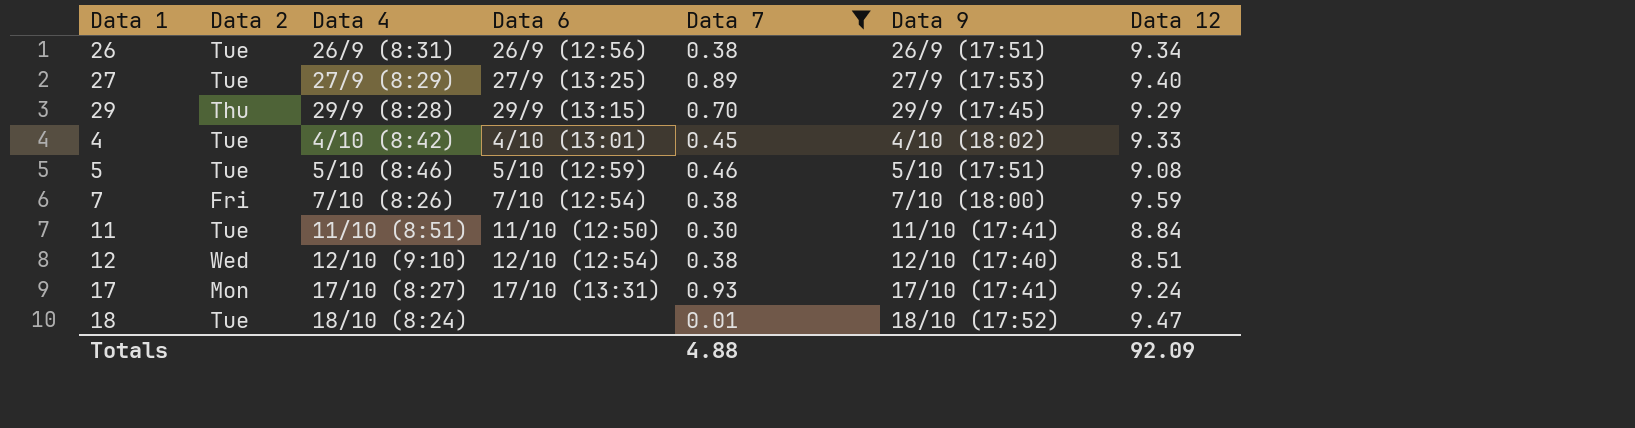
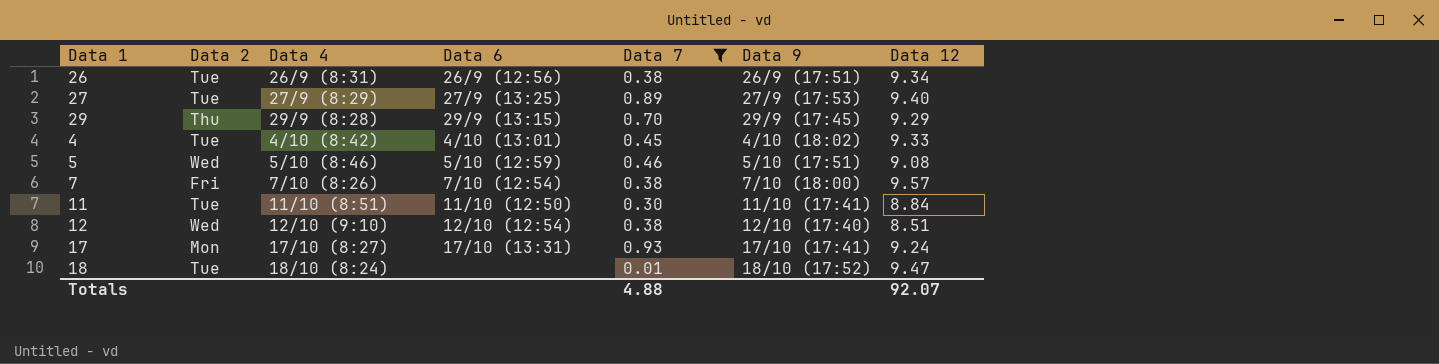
5 | Data 2: Tue -> Wed
7 | Data 12: 9.59 -> 9.57
Totals | Data 12: 92.09 -> 92.07

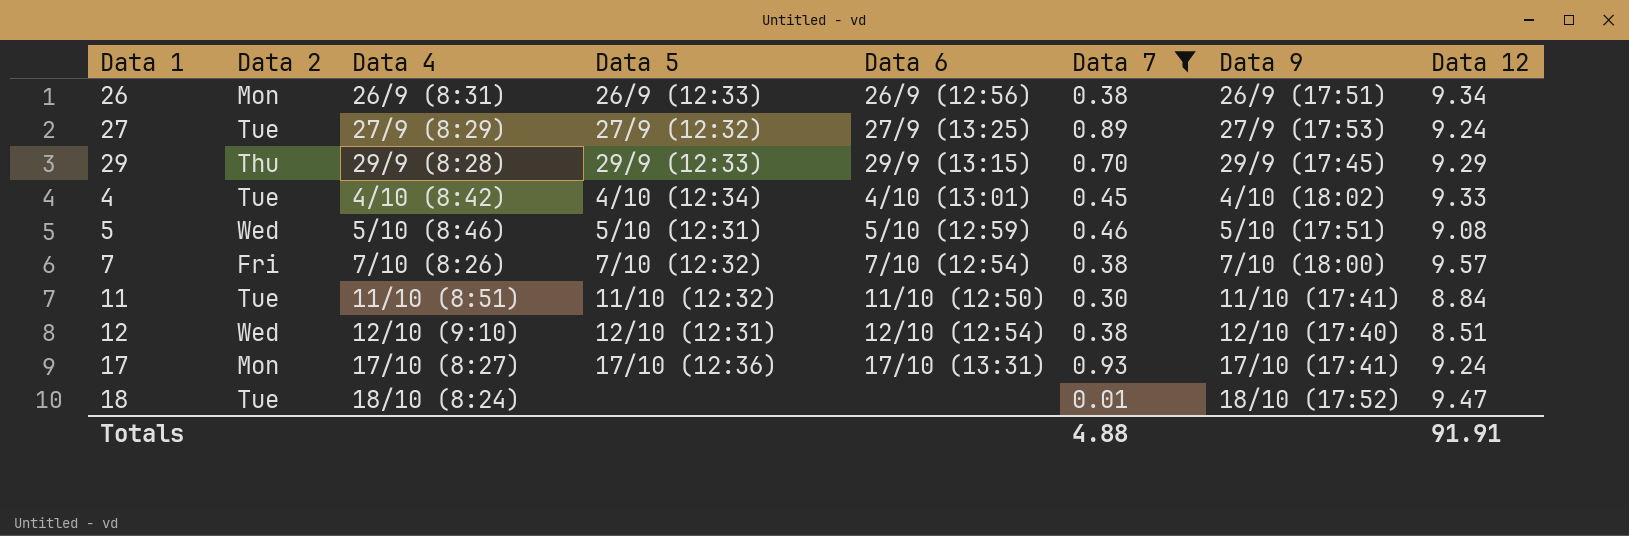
column Data 5 | position: none -> 4
26 | Data 2: Tue -> Mon
27 | Data 12: 9.40 -> 9.24
Totals | Data 12: 92.07 -> 91.91

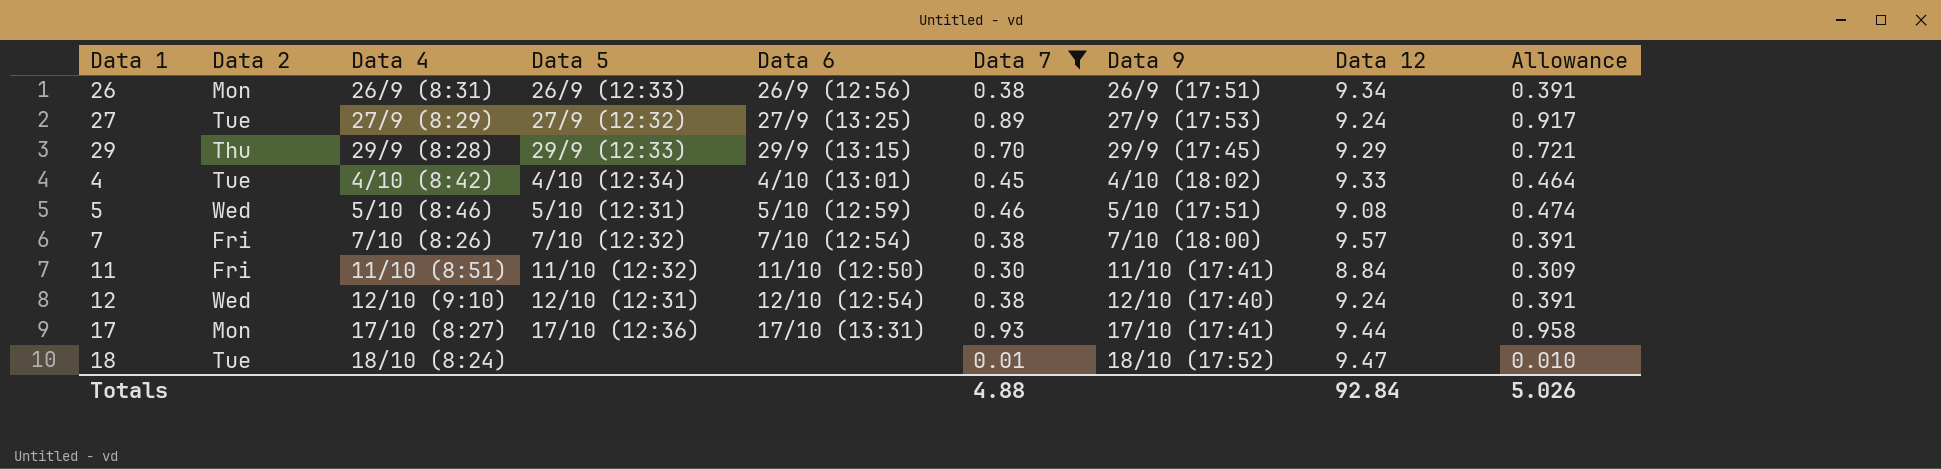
column Allowance | formula: none -> [Data 7] * 1.03
11 | Data 2: Tue -> Fri
12 | Data 12: 8.51 -> 9.24
17 | Data 12: 9.24 -> 9.44
Totals | Data 12: 91.91 -> 92.84

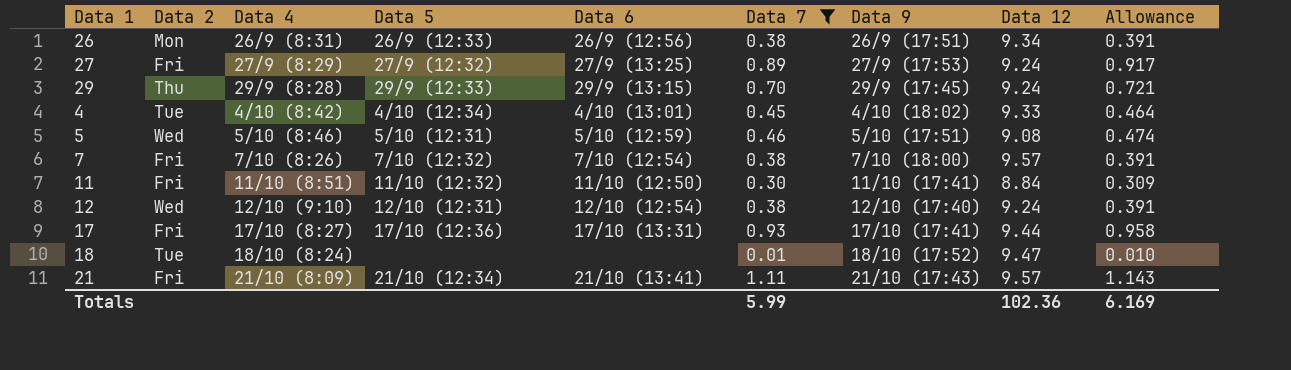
27 | Data 2: Tue -> Fri
29 | Data 12: 9.29 -> 9.24
17 | Data 2: Mon -> Fri
row 21: none -> Fri | 21/10 (8:09) | 21/10 (12:34) | 21/10 (13:41) | 1.11 | 21/10 (17:43) | 9.57 | 1.143
Totals | Data 7: 4.88 -> 5.99
Totals | Data 12: 92.84 -> 102.36
Totals | Allowance: 5.026 -> 6.169

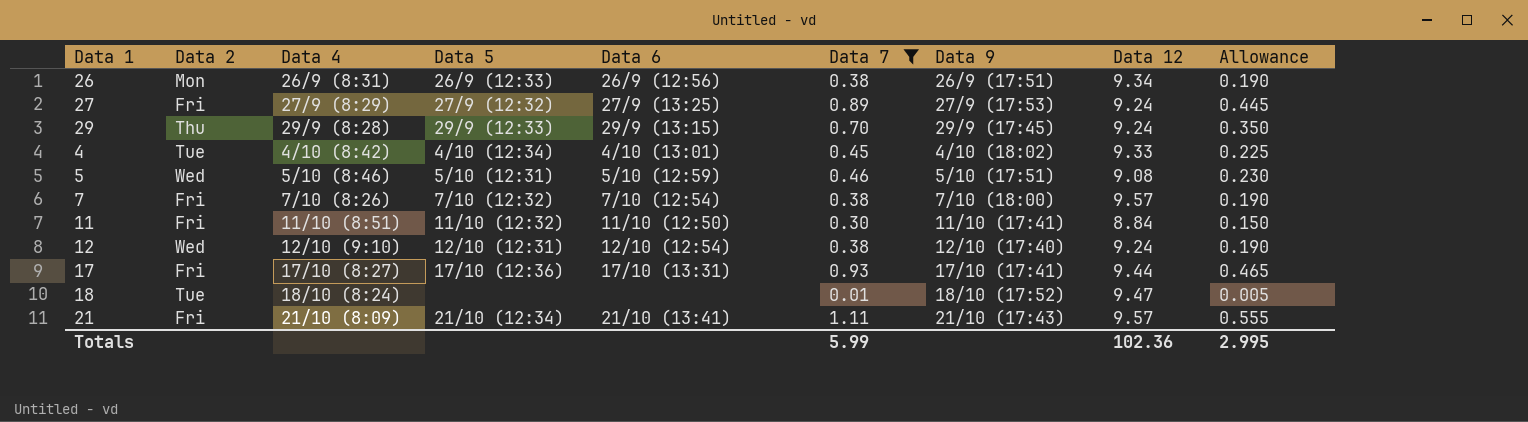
column Allowance | formula: [Data 7] * 1.03 -> [Data 7] * 0.5
Totals | Allowance: 6.169 -> 2.995

